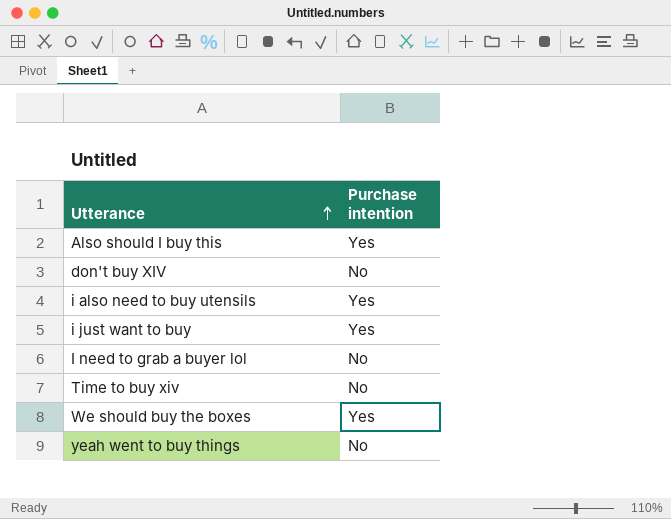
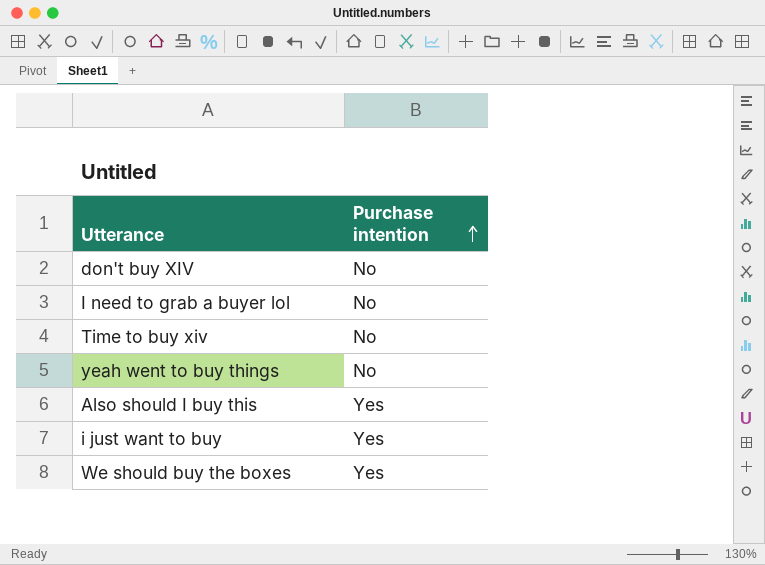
row order: Utterance ascending -> Purchase intention ascending
row i also need to buy utensils: Yes -> none

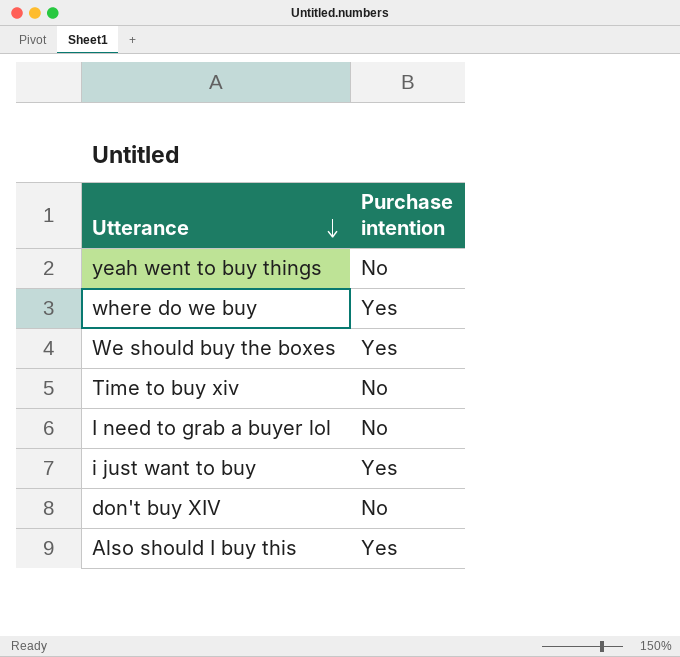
row order: Purchase intention ascending -> Utterance descending
row where do we buy: none -> Yes

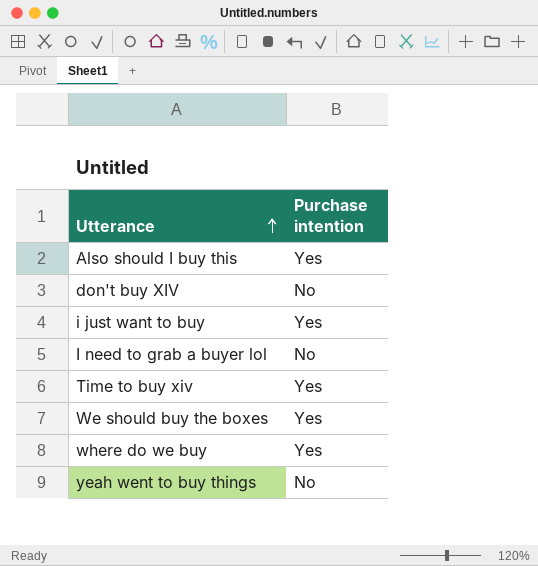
row order: Utterance descending -> Utterance ascending
Time to buy xiv | Purchase intention: No -> Yes

